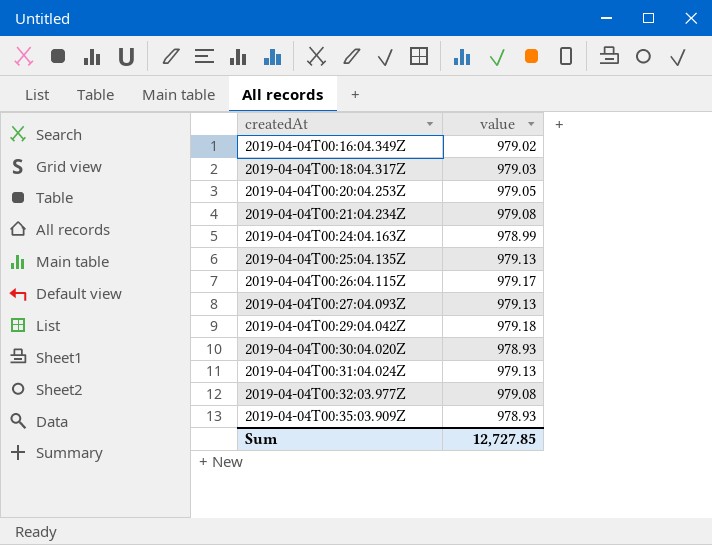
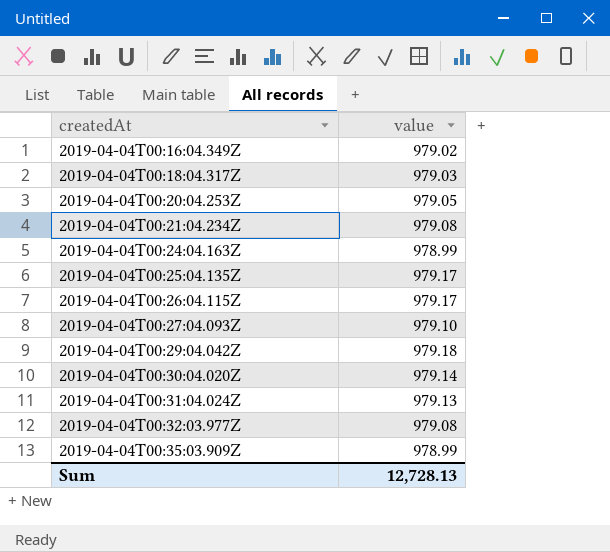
2019-04-04T00:25:04.135Z | value: 979.13 -> 979.17
2019-04-04T00:27:04.093Z | value: 979.13 -> 979.10
2019-04-04T00:30:04.020Z | value: 978.93 -> 979.14
2019-04-04T00:35:03.909Z | value: 978.93 -> 978.99
Sum | value: 12,727.85 -> 12,728.13

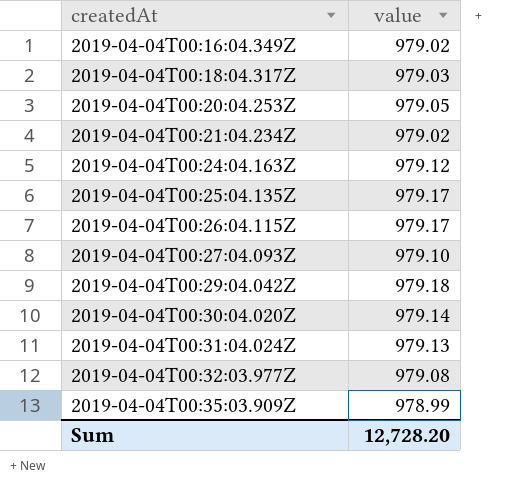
2019-04-04T00:21:04.234Z | value: 979.08 -> 979.02
2019-04-04T00:24:04.163Z | value: 978.99 -> 979.12
Sum | value: 12,728.13 -> 12,728.20

